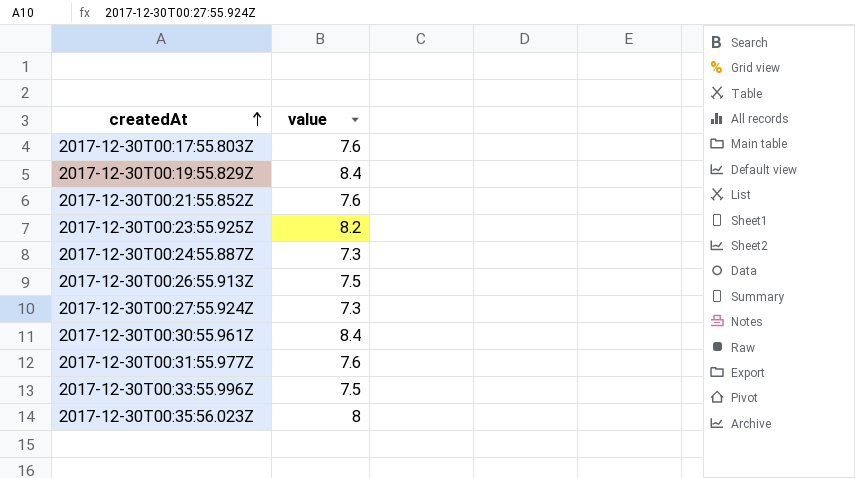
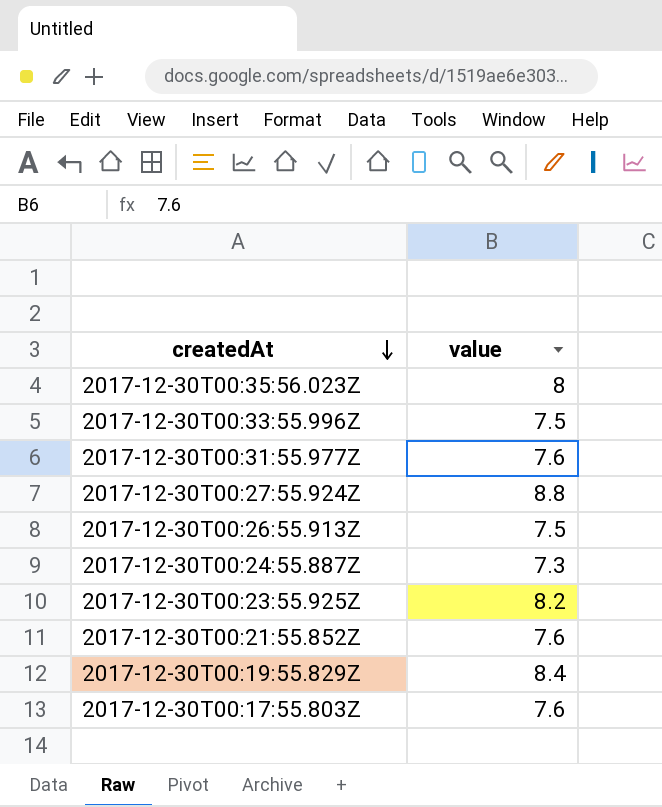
row order: createdAt ascending -> createdAt descending
row 2017-12-30T00:30:55.961Z: 8.4 -> none
2017-12-30T00:27:55.924Z | value: 7.3 -> 8.8

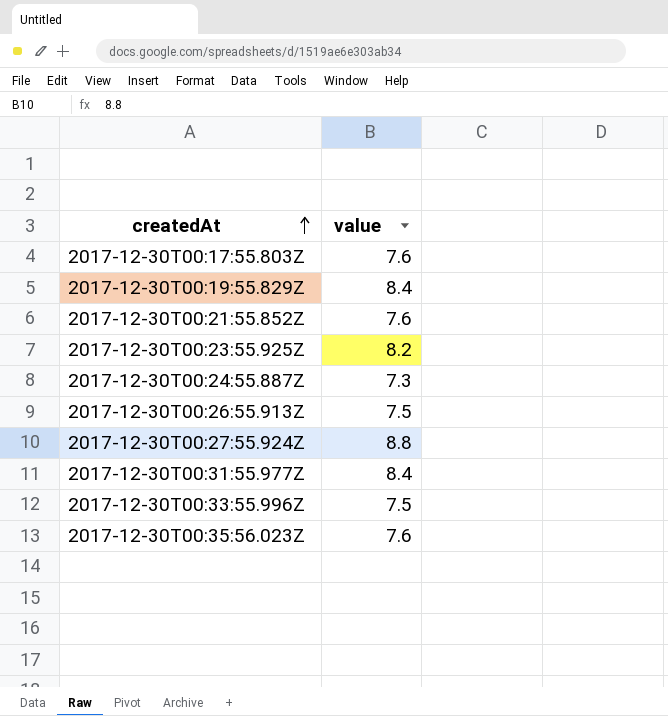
row order: createdAt descending -> createdAt ascending
2017-12-30T00:31:55.977Z | value: 7.6 -> 8.4
2017-12-30T00:35:56.023Z | value: 8 -> 7.6

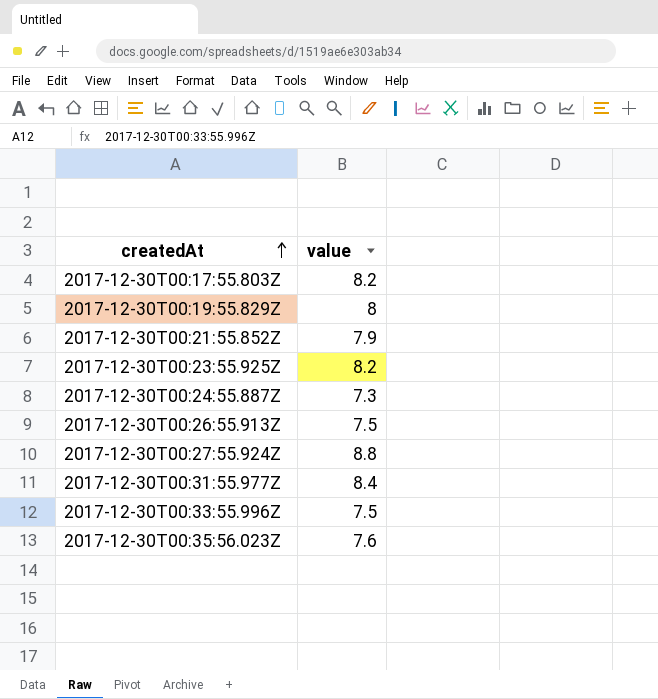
2017-12-30T00:17:55.803Z | value: 7.6 -> 8.2
2017-12-30T00:19:55.829Z | value: 8.4 -> 8
2017-12-30T00:21:55.852Z | value: 7.6 -> 7.9

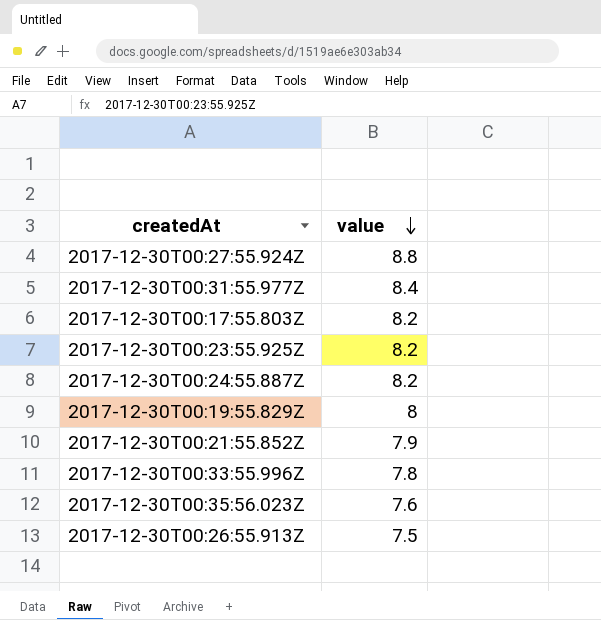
row order: createdAt ascending -> value descending
2017-12-30T00:24:55.887Z | value: 7.3 -> 8.2
2017-12-30T00:33:55.996Z | value: 7.5 -> 7.8

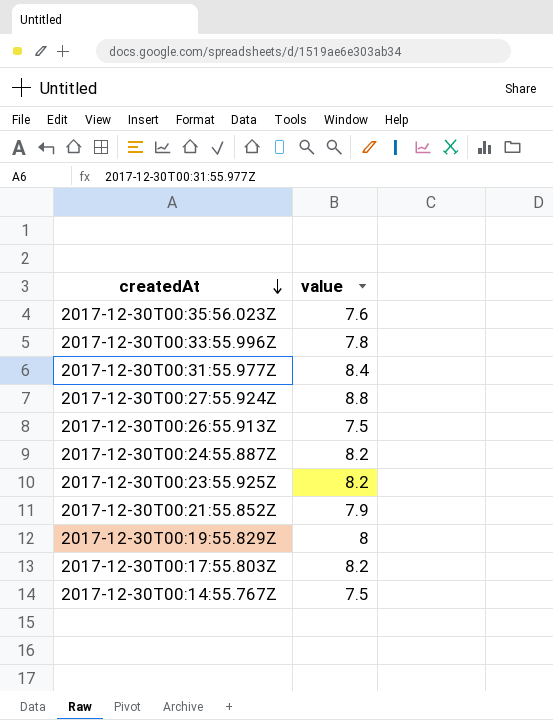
row order: value descending -> createdAt descending
row 2017-12-30T00:14:55.767Z: none -> 7.5

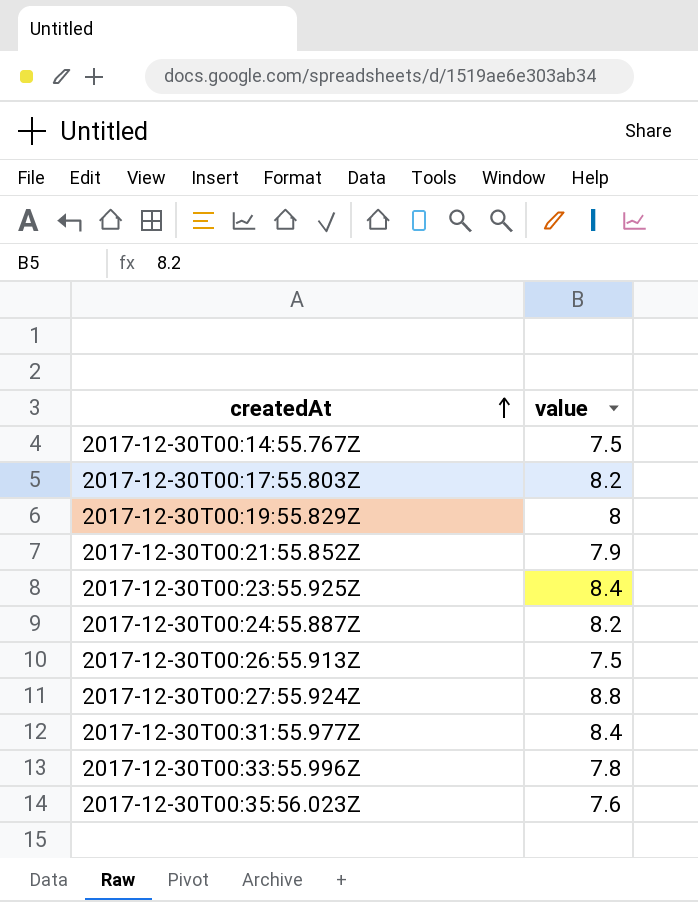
row order: createdAt descending -> createdAt ascending
2017-12-30T00:23:55.925Z | value: 8.2 -> 8.4

